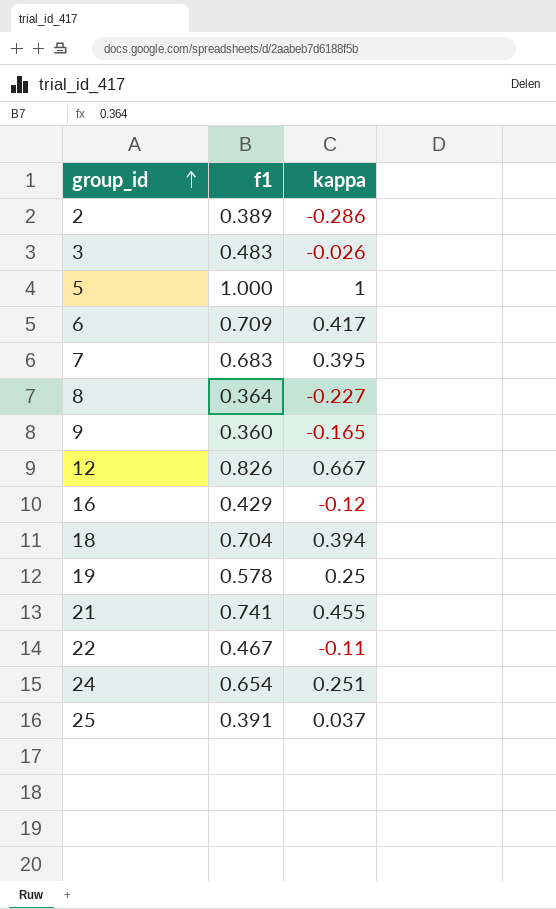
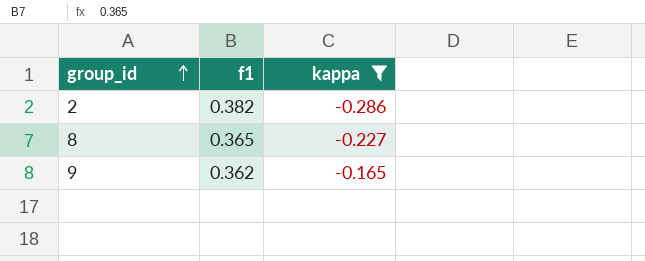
filter: none -> kappa <= -0.165
2 | f1: 0.389 -> 0.382
8 | f1: 0.364 -> 0.365
9 | f1: 0.360 -> 0.362

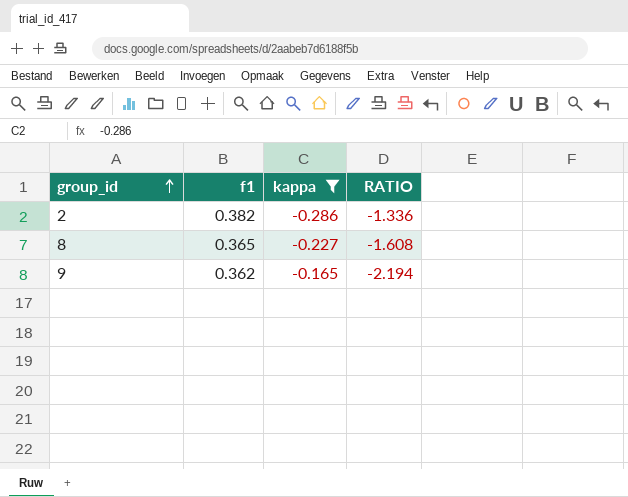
column RATIO | formula: none -> [f1] / [kappa]

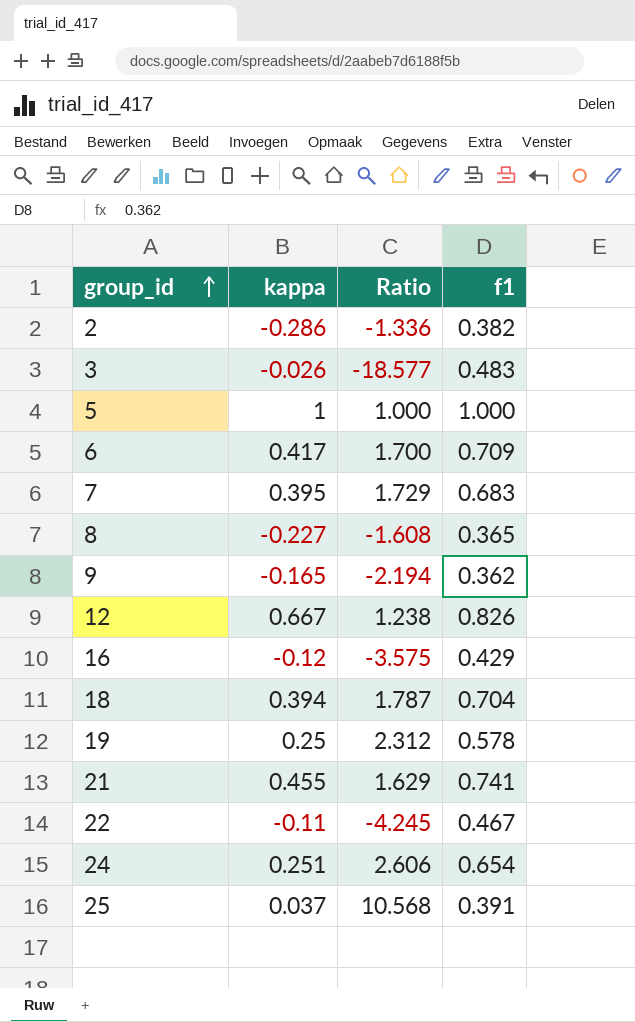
filter: kappa <= -0.165 -> none
column name: RATIO -> Ratio
column f1 | position: 2 -> 4

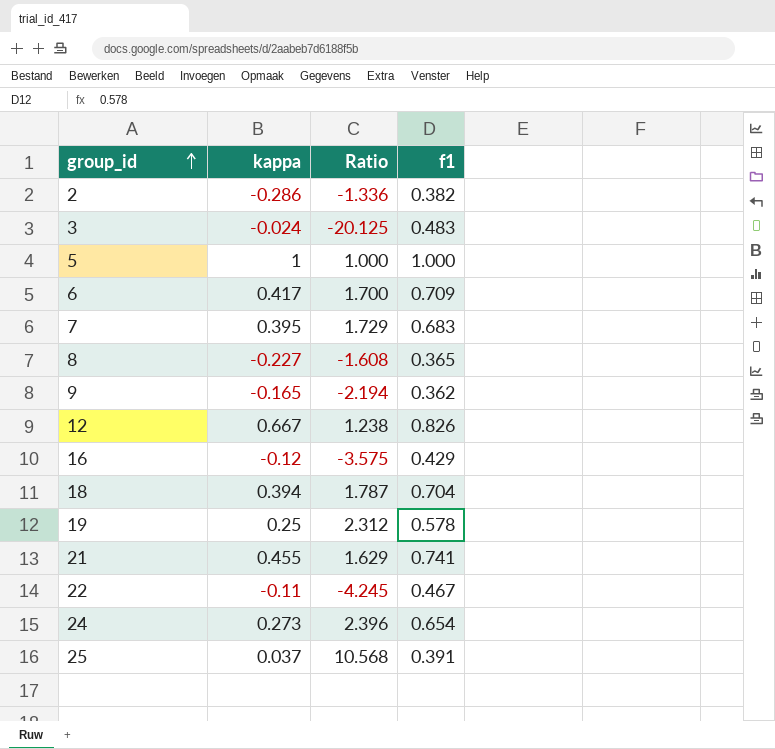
3 | kappa: -0.026 -> -0.024
3 | Ratio: -18.577 -> -20.125
24 | kappa: 0.251 -> 0.273
24 | Ratio: 2.606 -> 2.396

